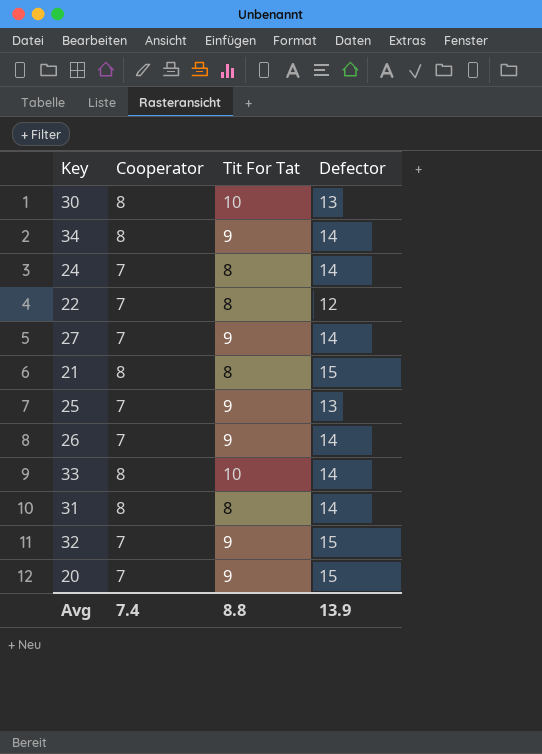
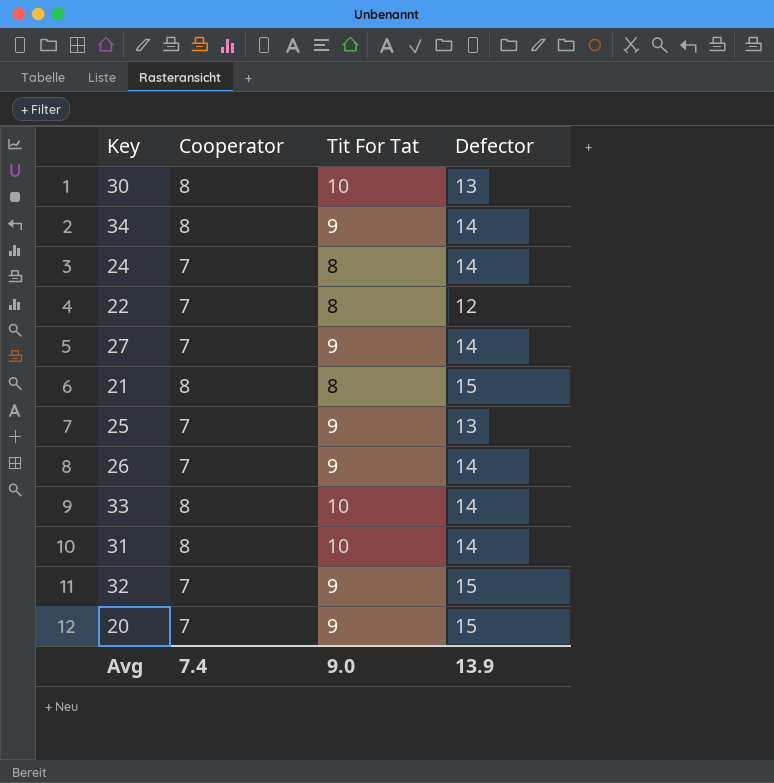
31 | Tit For Tat: 8 -> 10
Avg | Tit For Tat: 8.8 -> 9.0

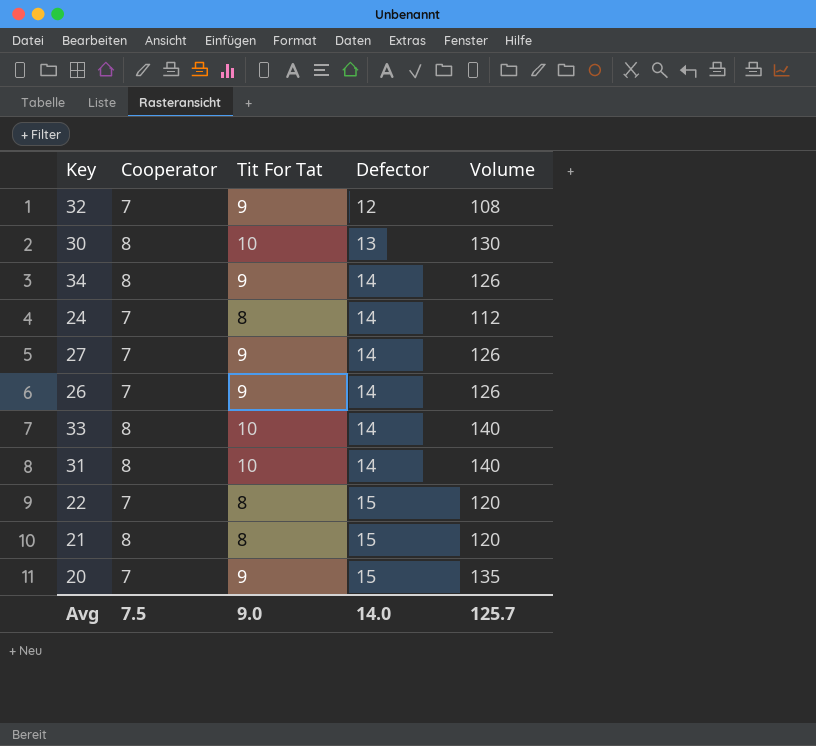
row order: none -> Defector ascending
column Volume | formula: none -> [Tit For Tat] * [Defector]
row 25: 7 | 9 | 13 -> none
32 | Defector: 15 -> 12
22 | Defector: 12 -> 15
Avg | Cooperator: 7.4 -> 7.5
Avg | Defector: 13.9 -> 14.0

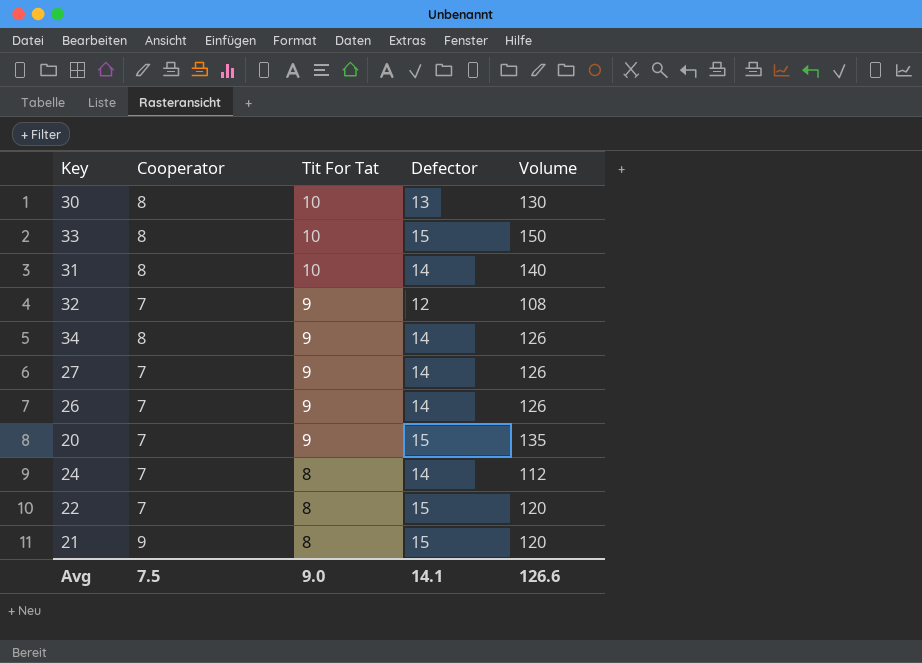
row order: Defector ascending -> Tit For Tat descending
33 | Defector: 14 -> 15
33 | Volume: 140 -> 150
21 | Cooperator: 8 -> 9
Avg | Defector: 14.0 -> 14.1
Avg | Volume: 125.7 -> 126.6

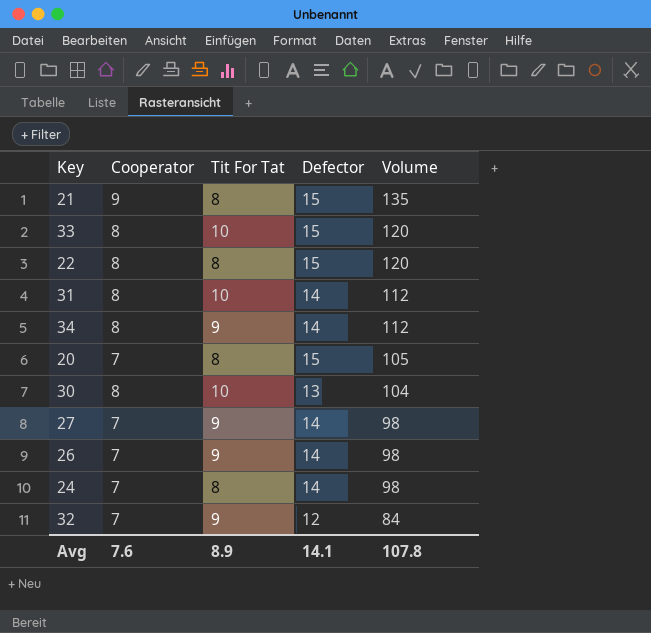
row order: Tit For Tat descending -> Volume descending
column Volume | formula: [Tit For Tat] * [Defector] -> [Cooperator] * [Defector]
22 | Cooperator: 7 -> 8
20 | Tit For Tat: 9 -> 8
Avg | Cooperator: 7.5 -> 7.6
Avg | Tit For Tat: 9.0 -> 8.9
Avg | Volume: 126.6 -> 107.8

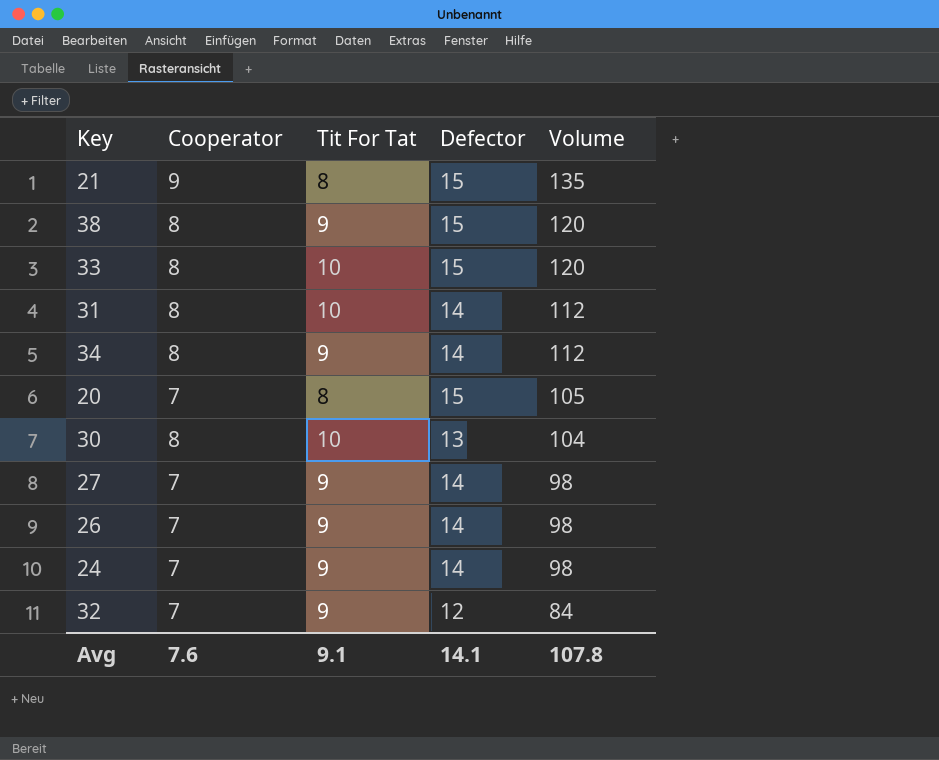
row 22: 8 | 8 | 15 | 120 -> none
row 38: none -> 8 | 9 | 15 | 120
24 | Tit For Tat: 8 -> 9
Avg | Tit For Tat: 8.9 -> 9.1

